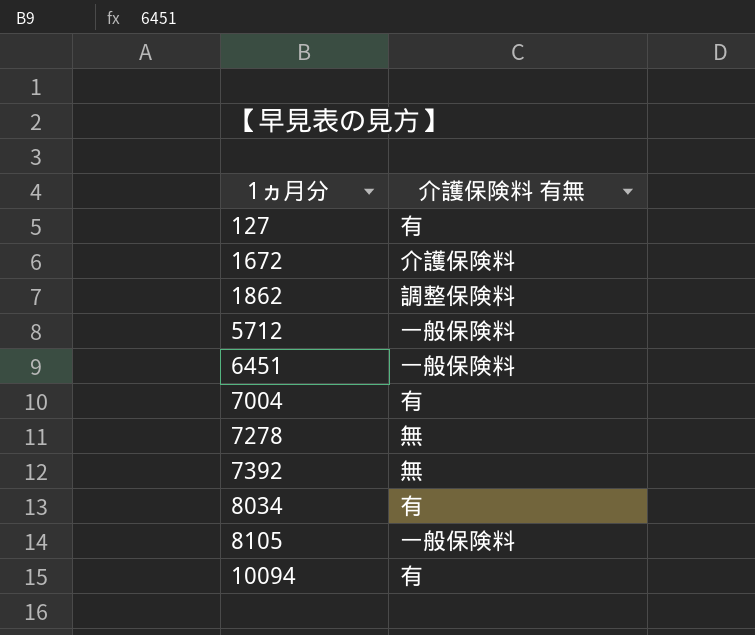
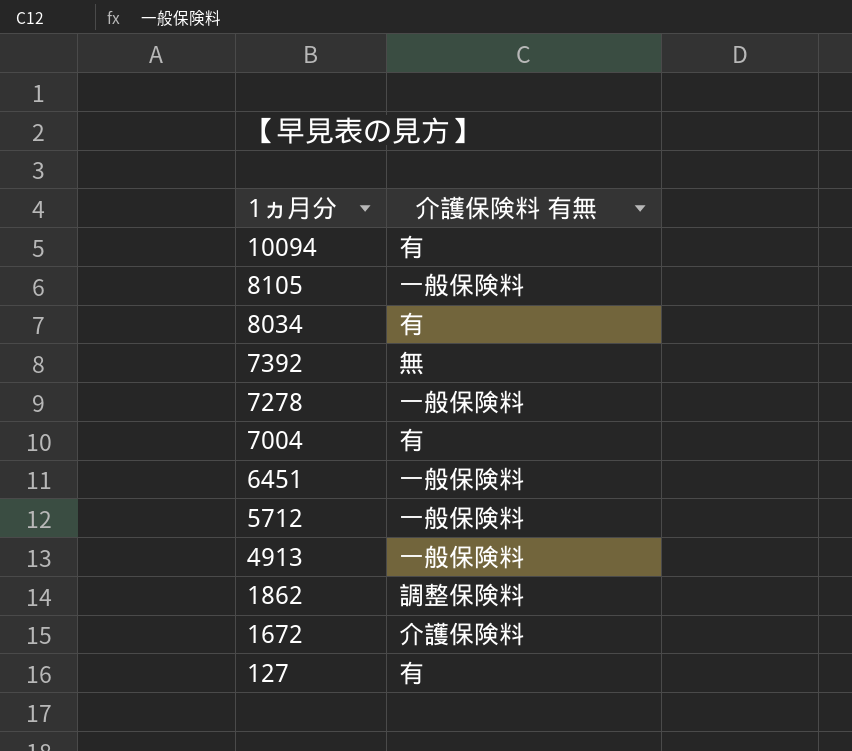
row order: 1ヵ月分 ascending -> 1ヵ月分 descending
7278 | 介護保険料 有無: 無 -> 一般保険料
row 4913: none -> 一般保険料

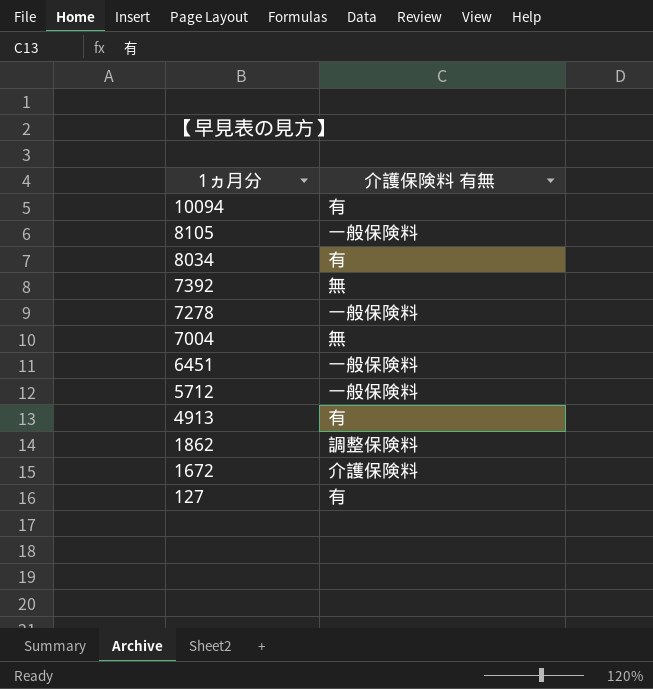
7004 | 介護保険料 有無: 有 -> 無
4913 | 介護保険料 有無: 一般保険料 -> 有

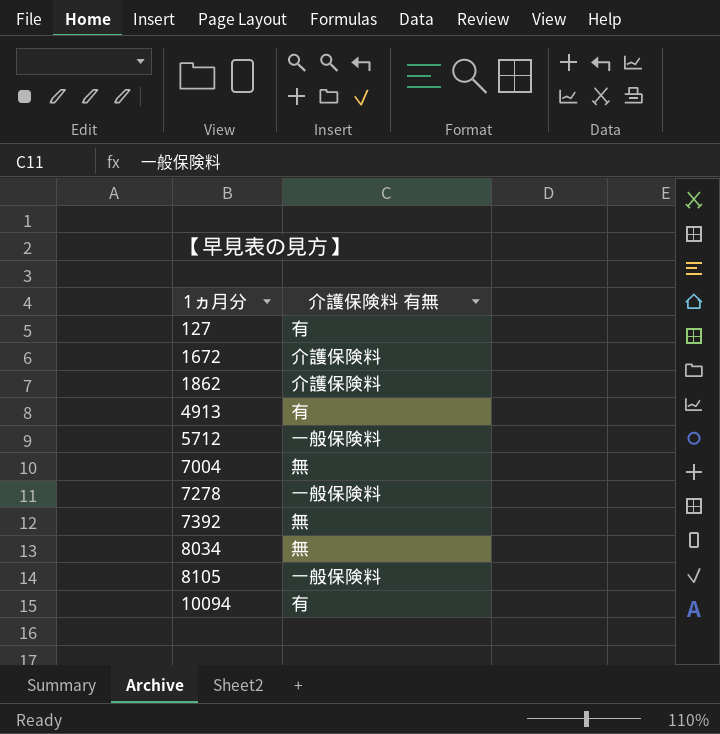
row order: 1ヵ月分 descending -> 1ヵ月分 ascending
row 6451: 一般保険料 -> none
1862 | 介護保険料 有無: 調整保険料 -> 介護保険料
8034 | 介護保険料 有無: 有 -> 無

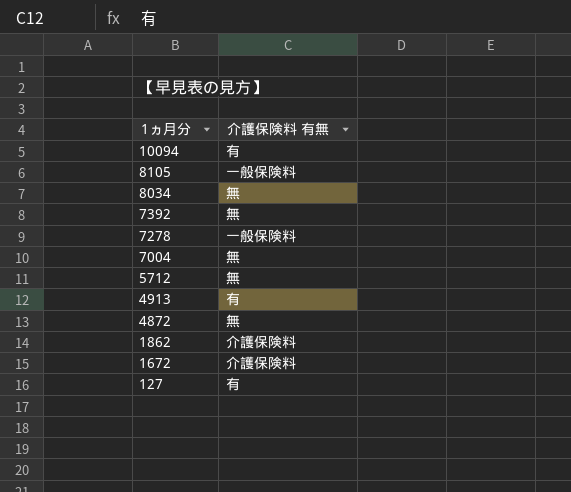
row order: 1ヵ月分 ascending -> 1ヵ月分 descending
5712 | 介護保険料 有無: 一般保険料 -> 無
row 4872: none -> 無

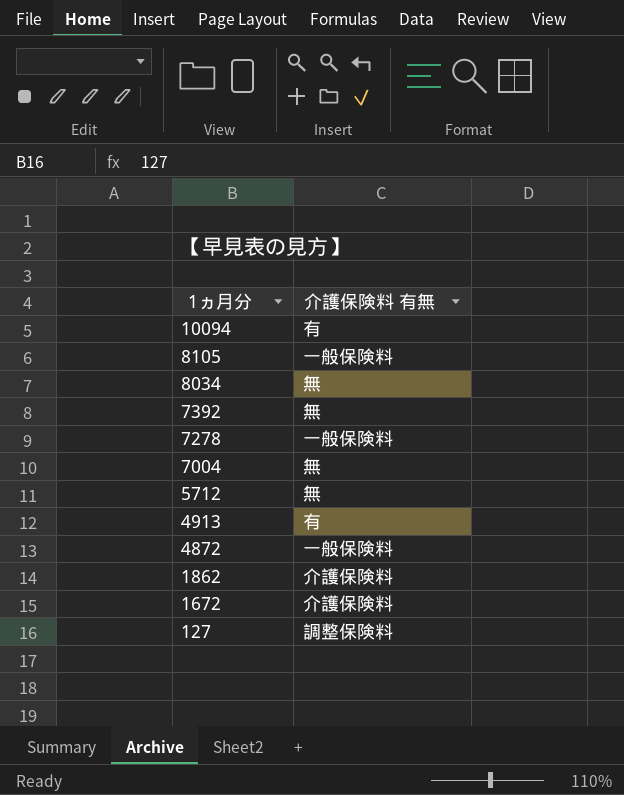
4872 | 介護保険料 有無: 無 -> 一般保険料
127 | 介護保険料 有無: 有 -> 調整保険料

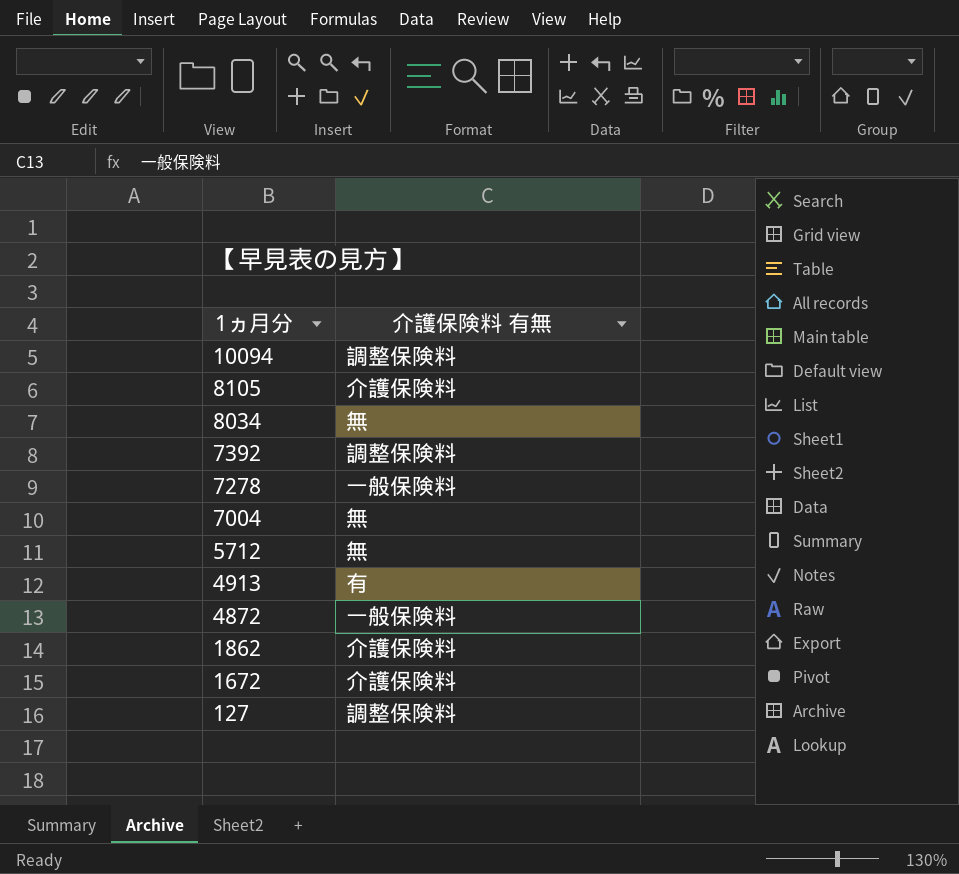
10094 | 介護保険料 有無: 有 -> 調整保険料
8105 | 介護保険料 有無: 一般保険料 -> 介護保険料
7392 | 介護保険料 有無: 無 -> 調整保険料

